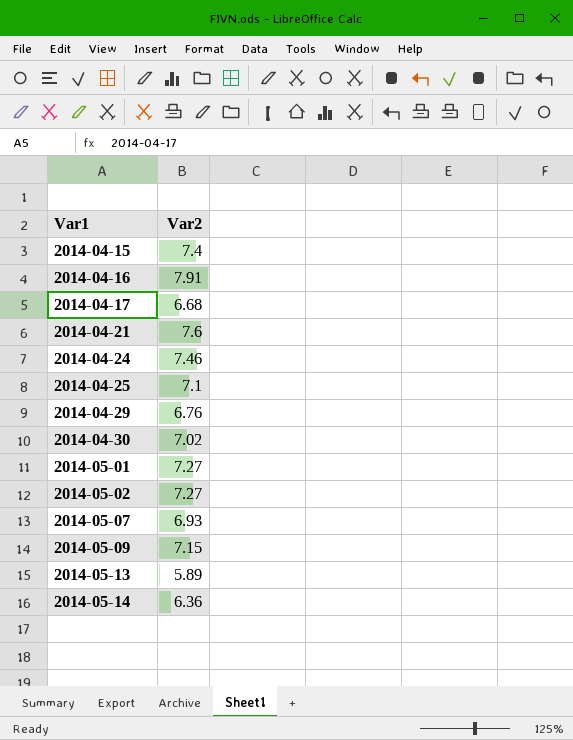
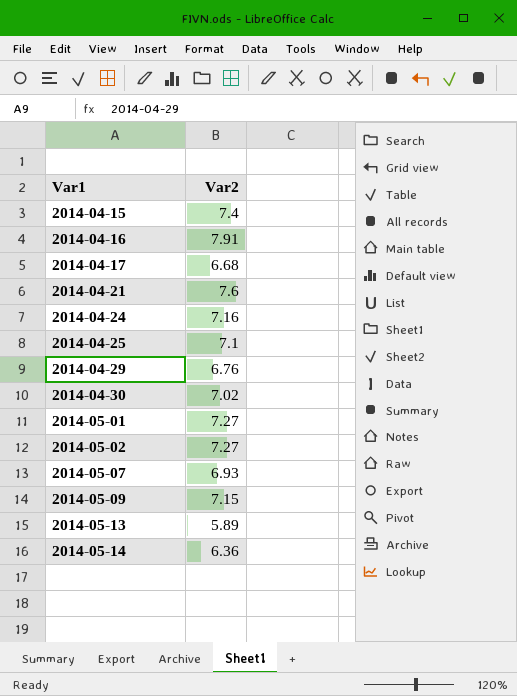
2014-04-24 | Var2: 7.46 -> 7.16

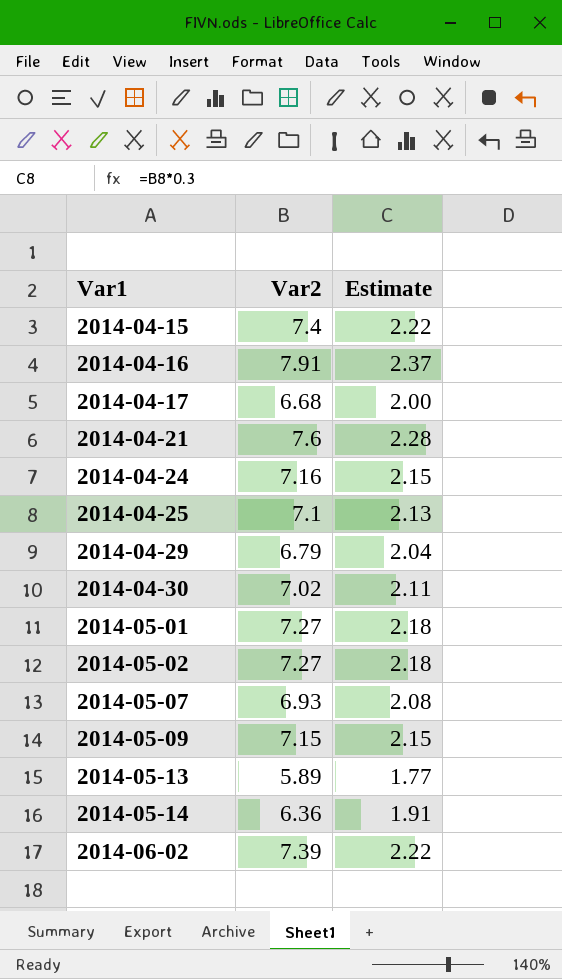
column Estimate | formula: none -> [Var2] * 0.3
2014-04-29 | Var2: 6.76 -> 6.79
row 2014-06-02: none -> 7.39 | 2.22

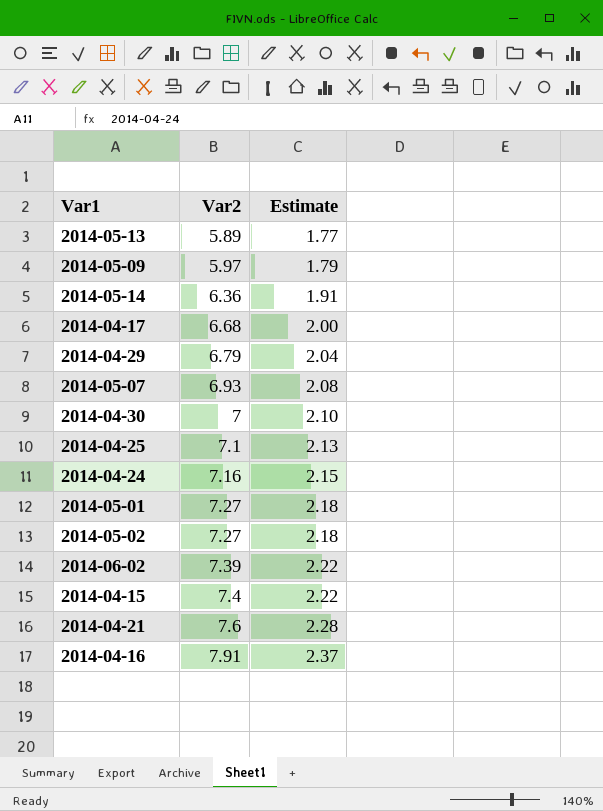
row order: Var1 ascending -> Var2 ascending
2014-05-09 | Var2: 7.15 -> 5.97
2014-05-09 | Estimate: 2.15 -> 1.79
2014-04-30 | Var2: 7.02 -> 7
2014-04-30 | Estimate: 2.11 -> 2.10

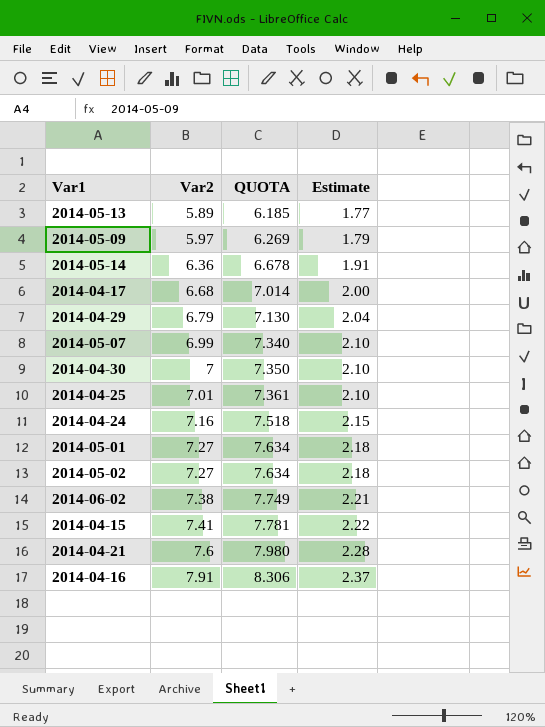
column QUOTA | formula: none -> [Var2] * 1.05
2014-05-07 | Var2: 6.93 -> 6.99
2014-05-07 | Estimate: 2.08 -> 2.10
2014-04-25 | Var2: 7.1 -> 7.01
2014-04-25 | Estimate: 2.13 -> 2.10
2014-06-02 | Var2: 7.39 -> 7.38
2014-06-02 | Estimate: 2.22 -> 2.21
2014-04-15 | Var2: 7.4 -> 7.41

